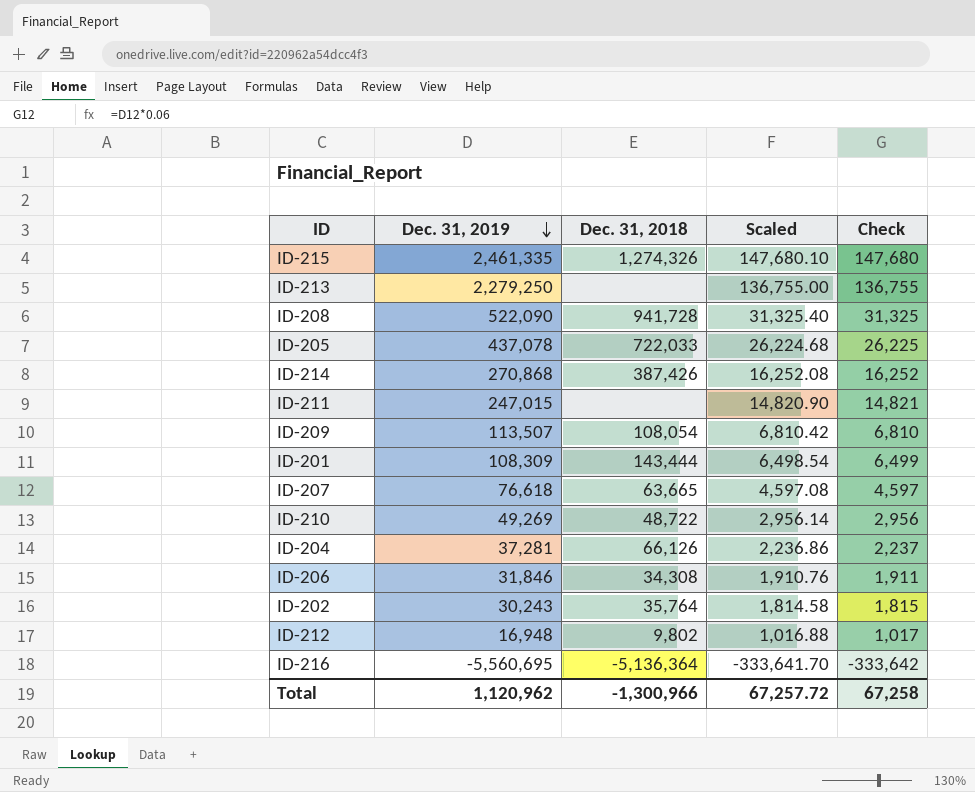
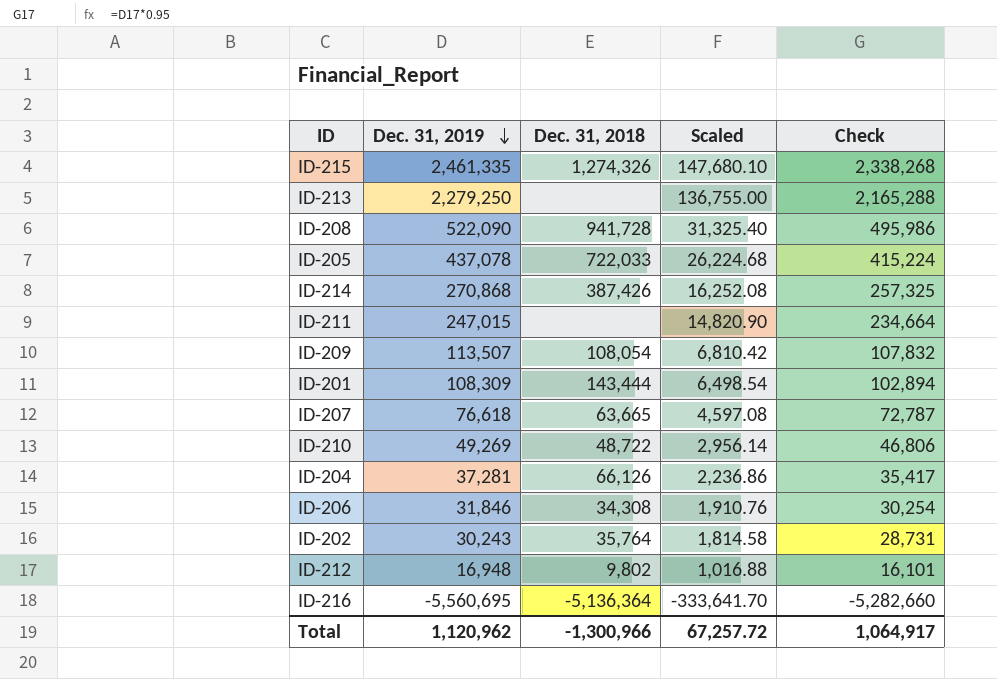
column Check | formula: [Dec. 31, 2019] * 0.06 -> [Dec. 31, 2019] * 0.95
Total | Check: 67,258 -> 1,064,917

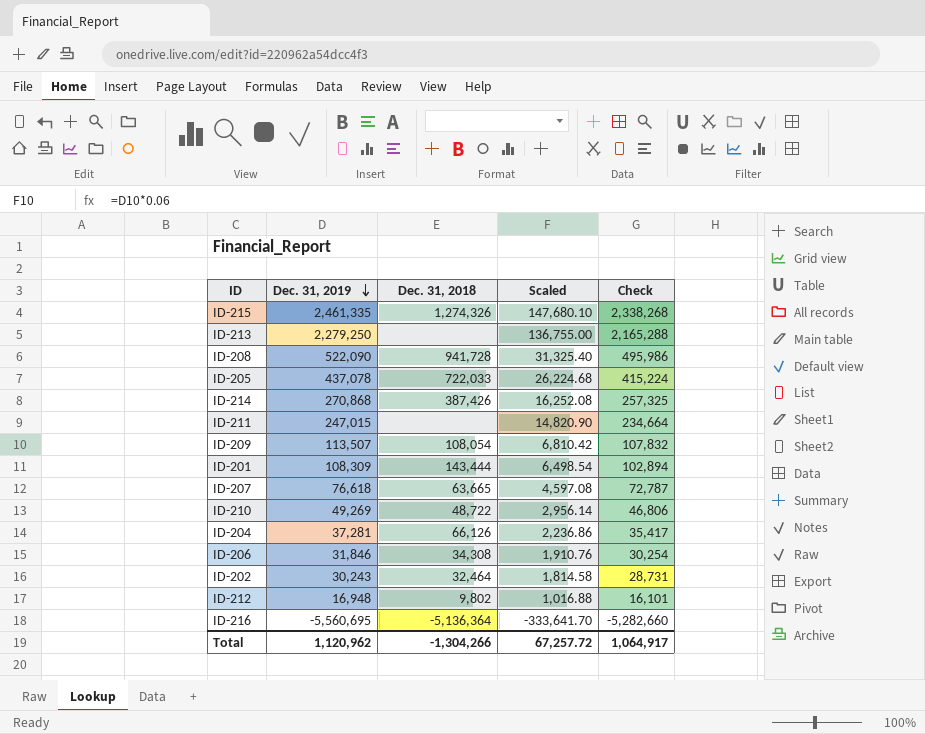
ID-202 | Dec. 31, 2018: 35,764 -> 32,464
Total | Dec. 31, 2018: -1,300,966 -> -1,304,266

